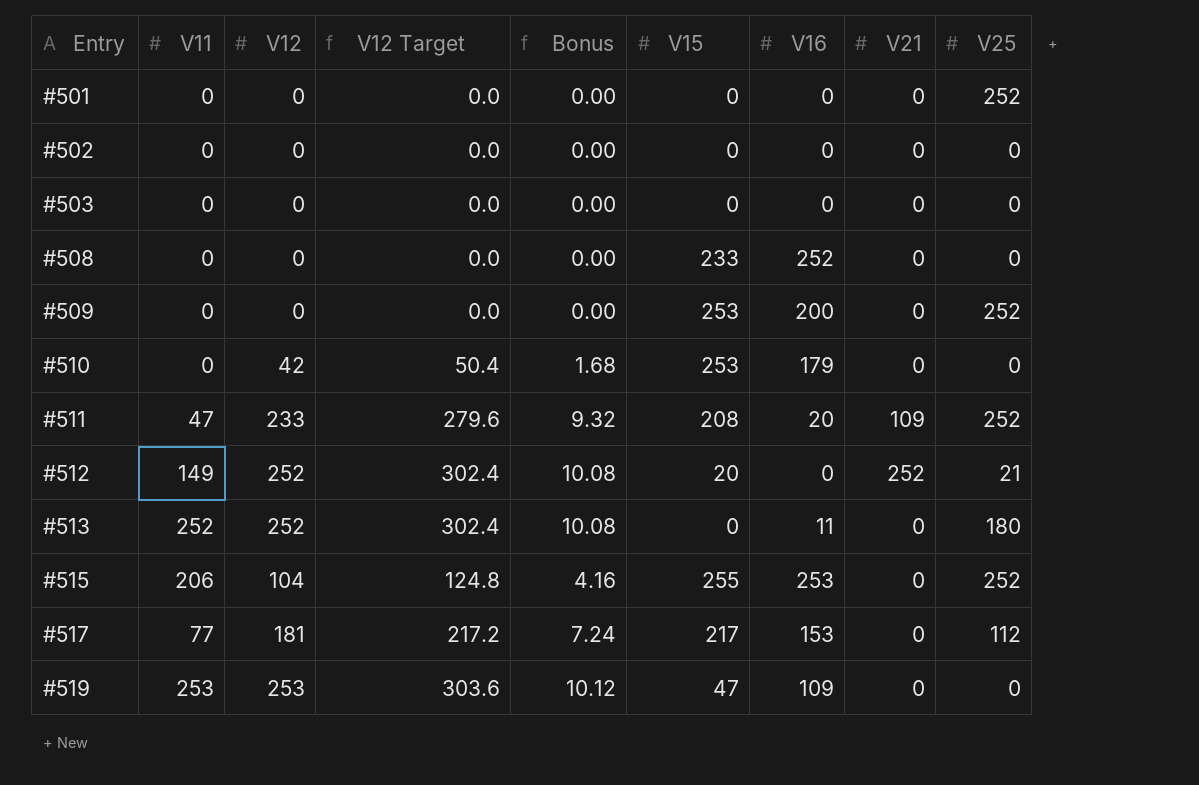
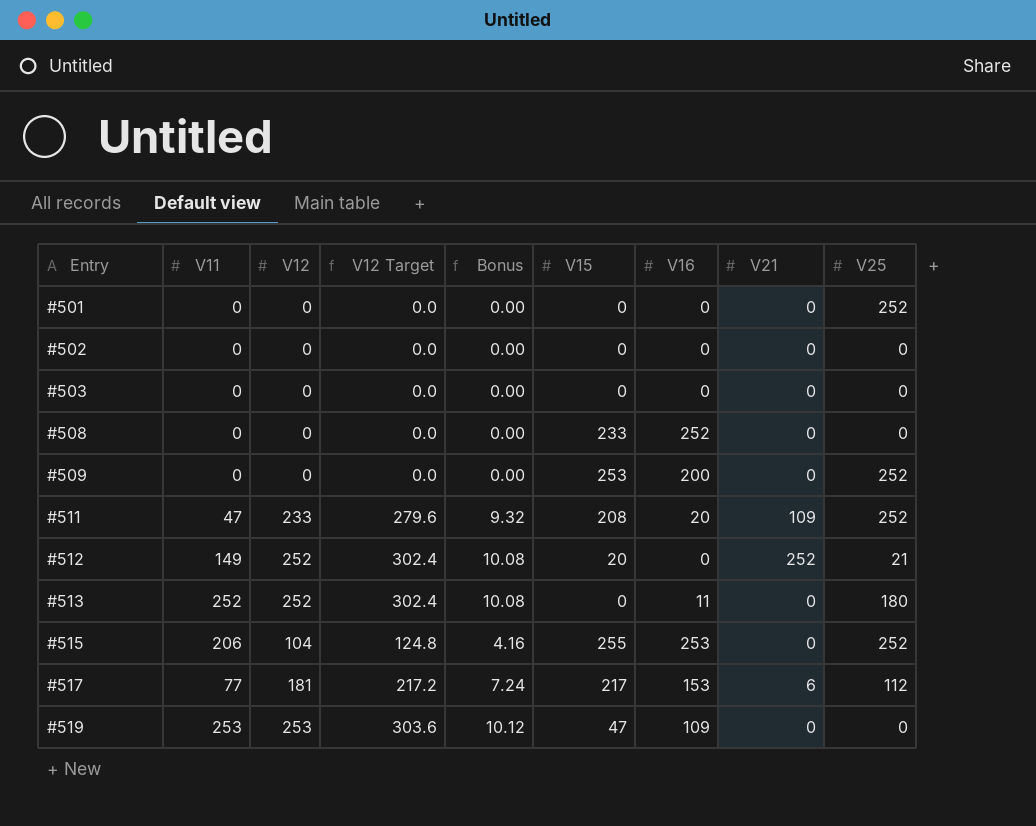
row #510: 0 | 42 | 50.4 | 1.68 | 253 | 179 | 0 | 0 -> none
#517 | V21: 0 -> 6

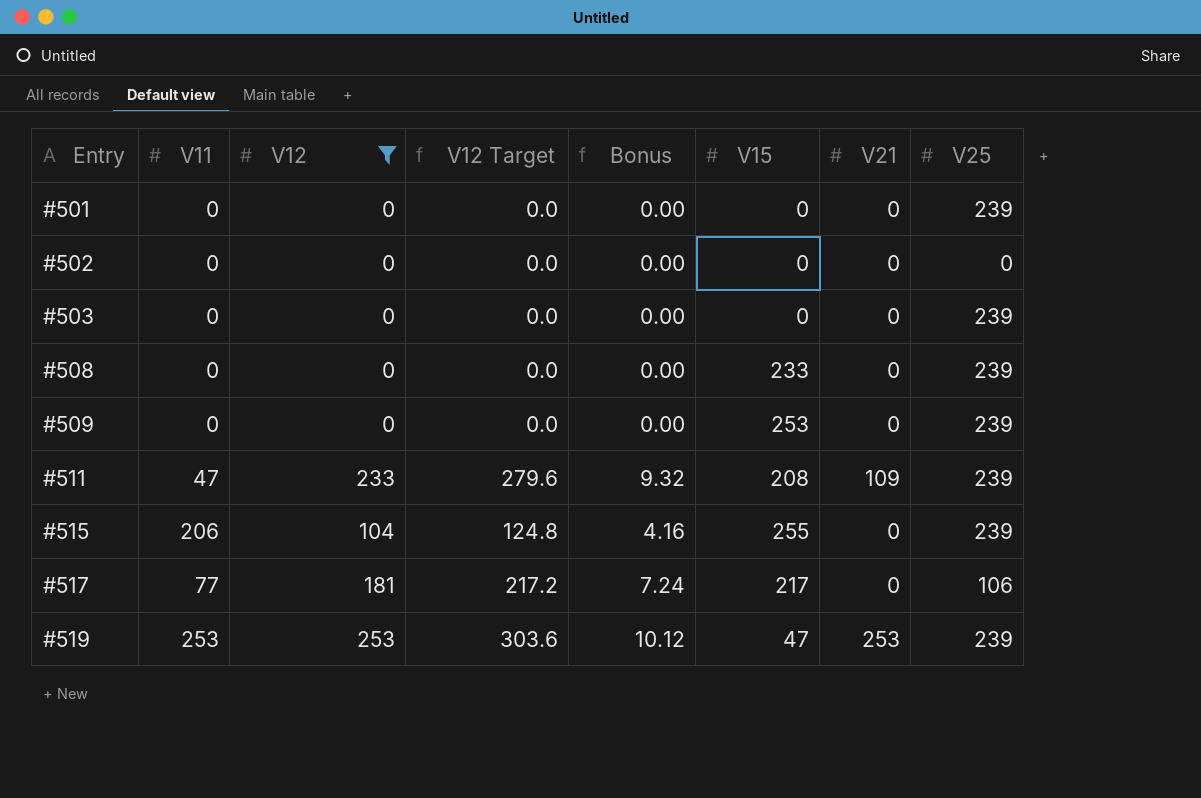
filter: none -> V12 != 252
column V16 | position: 7 -> none
#501 | V25: 252 -> 239
#503 | V25: 0 -> 239
#508 | V25: 0 -> 239
#509 | V25: 252 -> 239
#511 | V25: 252 -> 239
#515 | V25: 252 -> 239
#517 | V21: 6 -> 0
#517 | V25: 112 -> 106
#519 | V21: 0 -> 253
#519 | V25: 0 -> 239

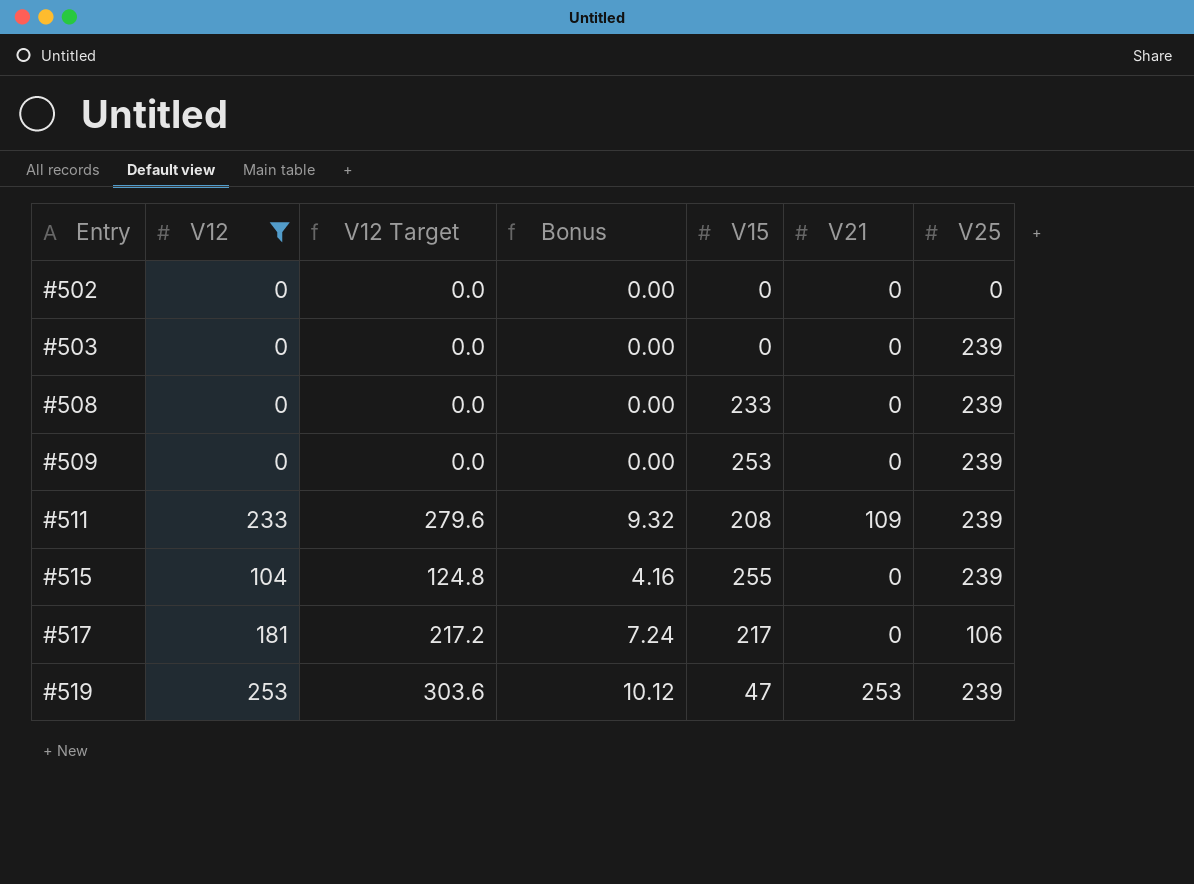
column V11 | position: 2 -> none
row #501: 0 | 0 | 0.0 | 0.00 | 0 | 0 | 239 -> none

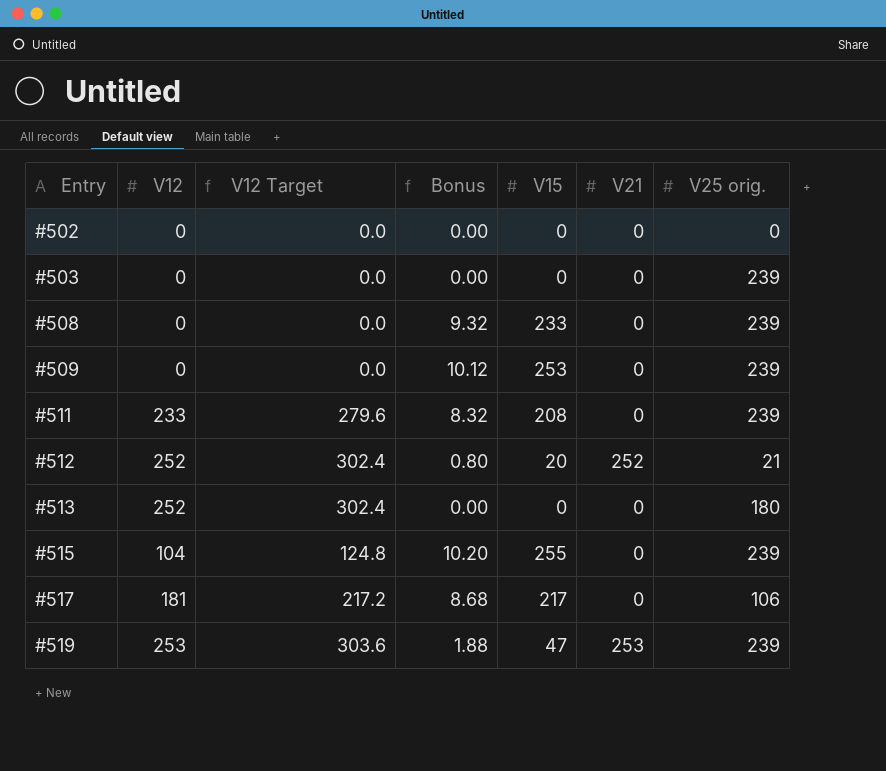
filter: V12 != 252 -> none
column Bonus | formula: [V12] * 0.04 -> [V15] * 0.04
column name: V25 -> V25 orig.
#511 | V21: 109 -> 0

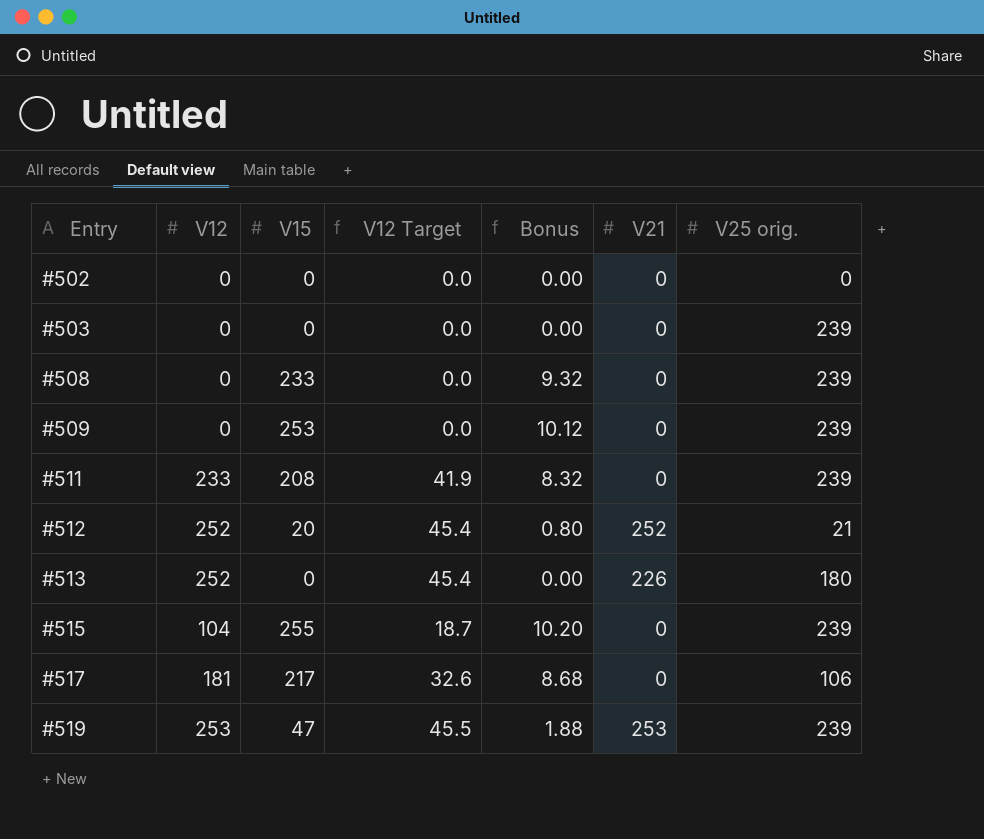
column V15 | position: 5 -> 3
column V12 Target | formula: [V12] * 1.2 -> [V12] * 0.18
#513 | V21: 0 -> 226

